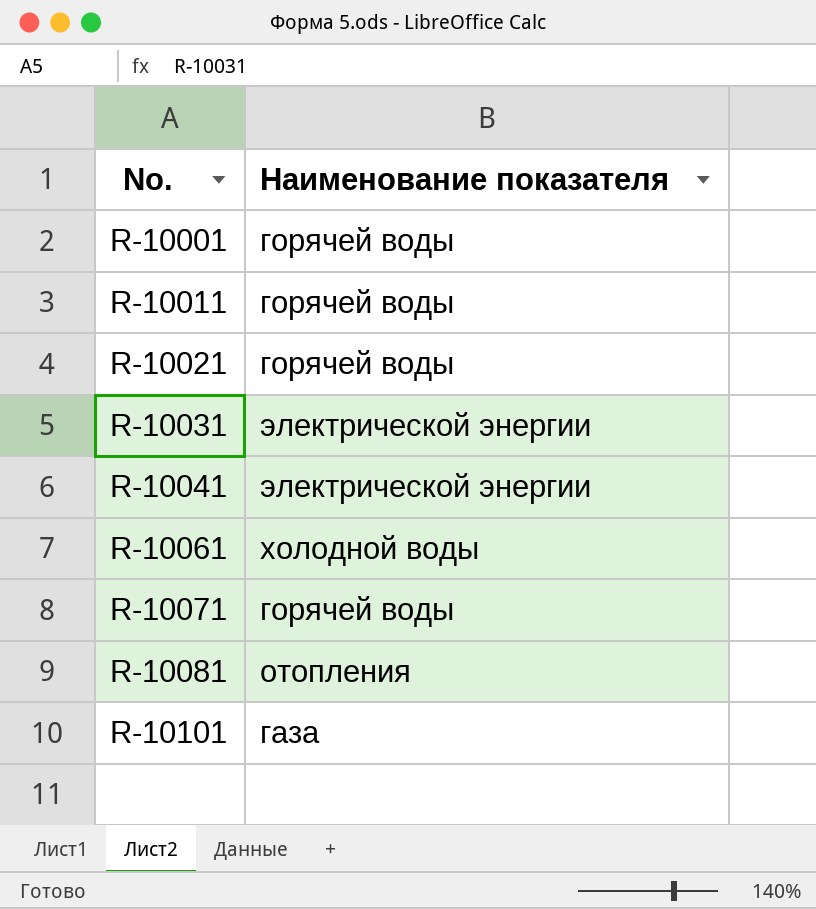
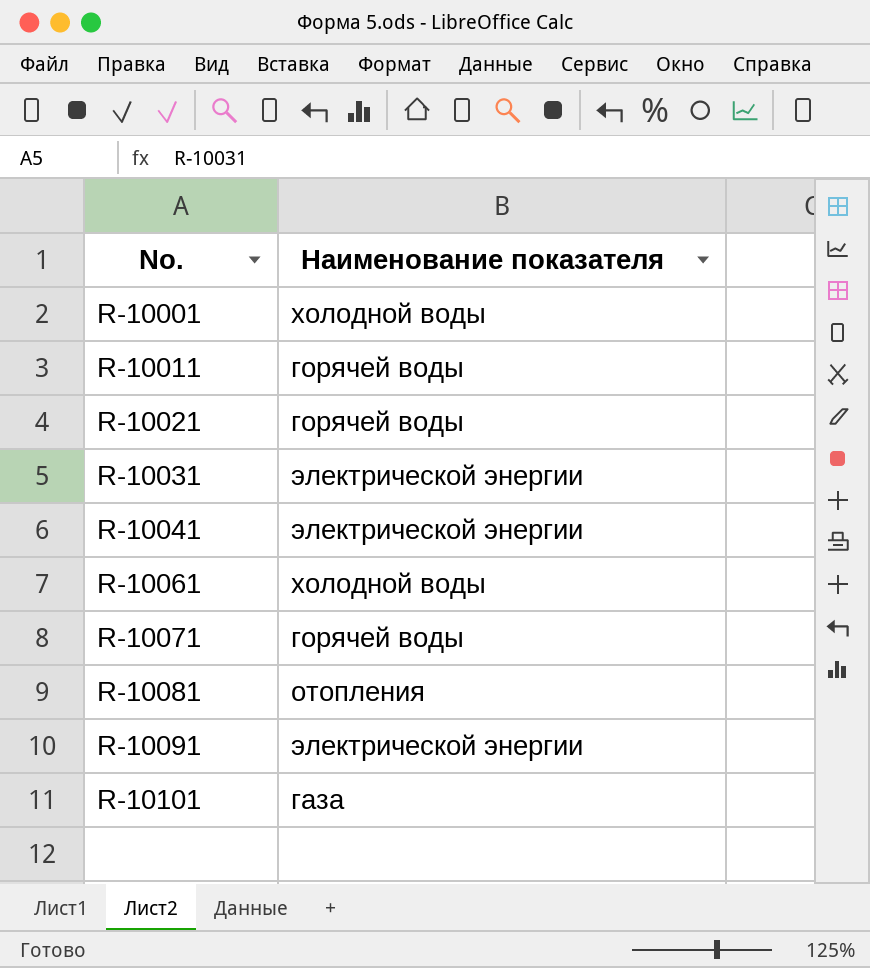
R-10001 | Наименование показателя: горячей воды -> холодной воды
row R-10091: none -> электрической энергии

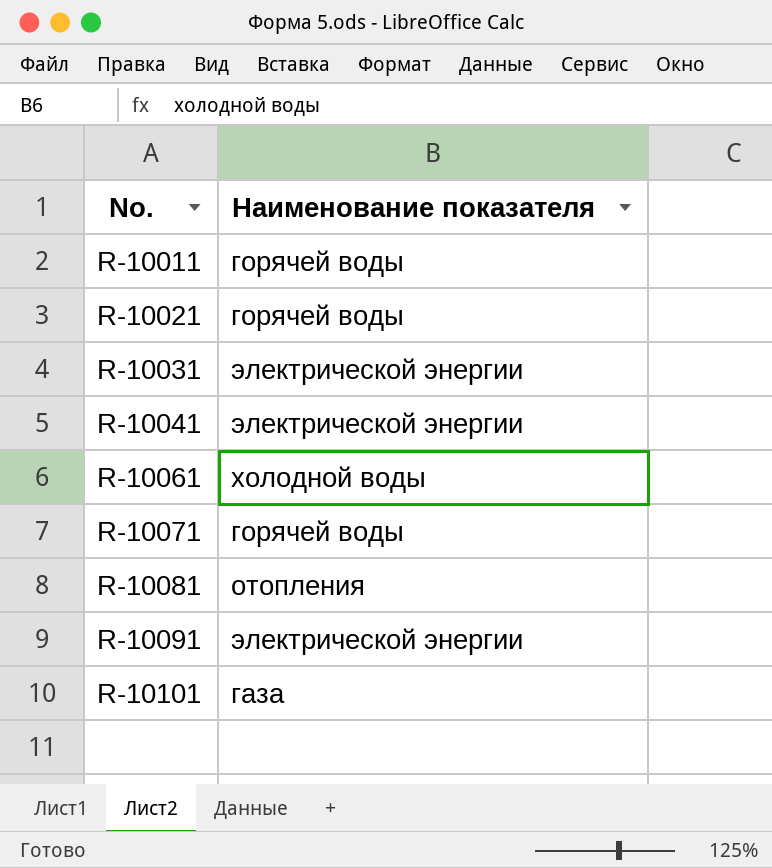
row R-10001: холодной воды -> none

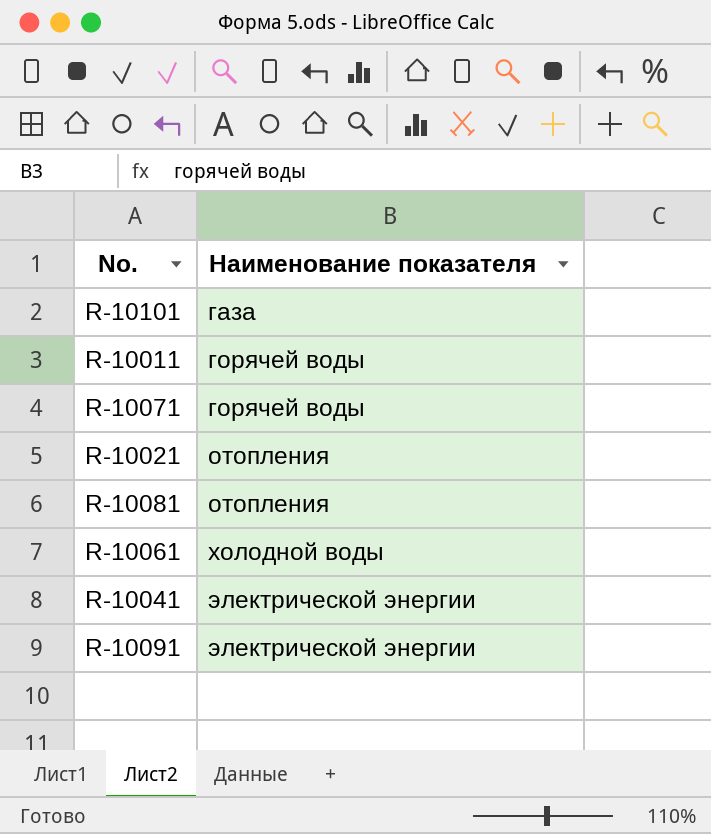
row order: No. ascending -> Наименование показателя ascending
row R-10031: электрической энергии -> none
R-10021 | Наименование показателя: горячей воды -> отопления

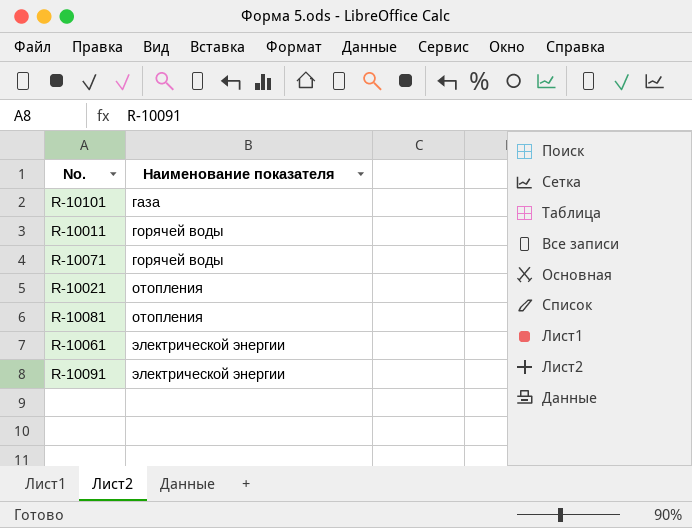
row R-10041: электрической энергии -> none
R-10061 | Наименование показателя: холодной воды -> электрической энергии

